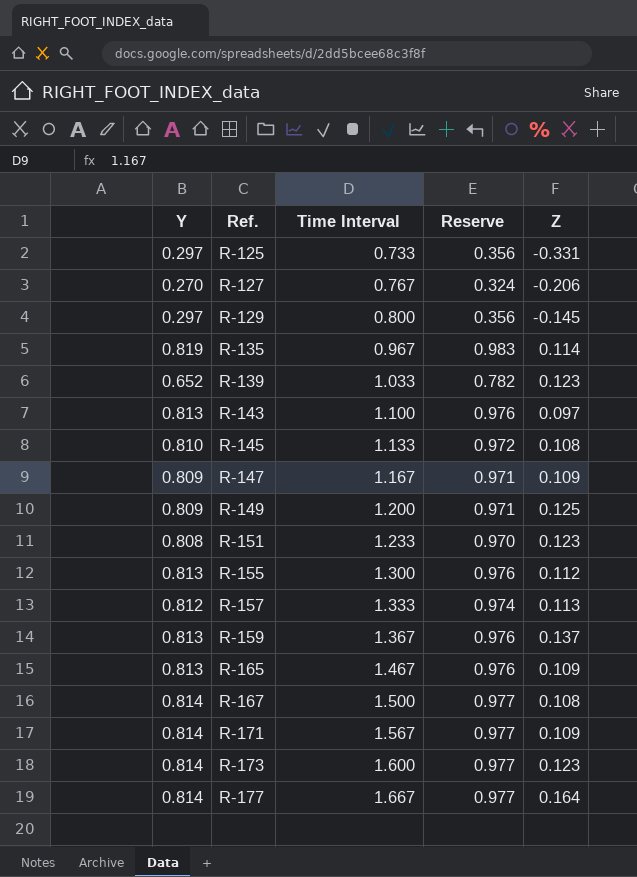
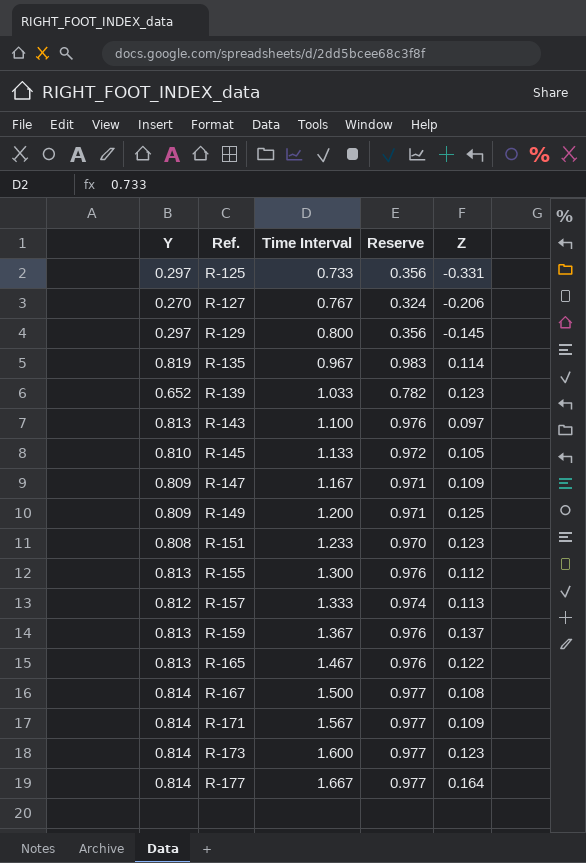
R-145 | Z: 0.108 -> 0.105
R-165 | Z: 0.109 -> 0.122

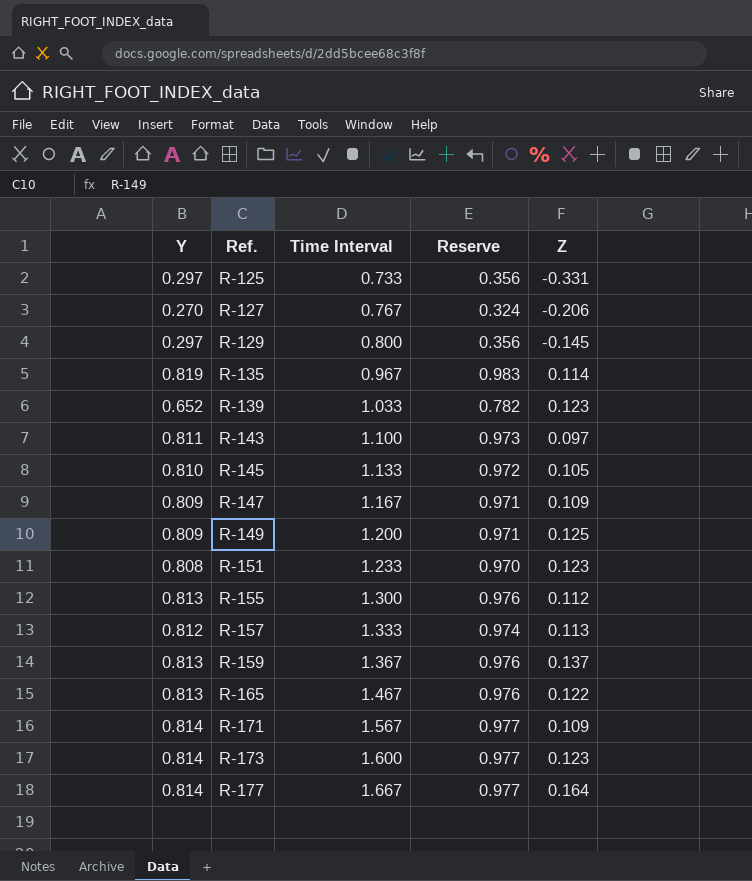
row R-167: 0.814 | 1.500 | 0.977 | 0.108 -> none
R-143 | Y: 0.813 -> 0.811
R-143 | Reserve: 0.976 -> 0.973

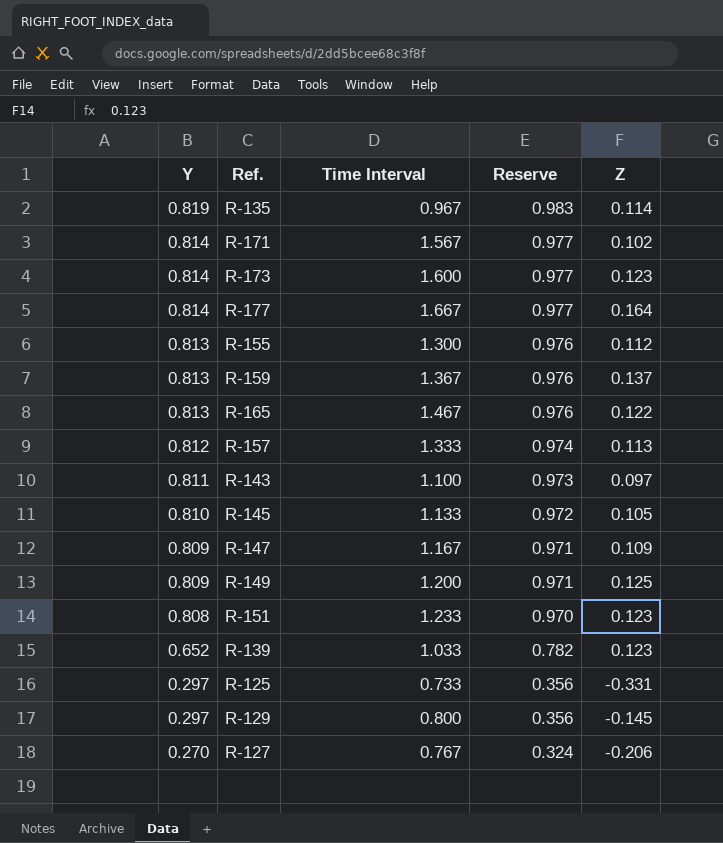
row order: Ref. ascending -> Y descending
R-171 | Z: 0.109 -> 0.102

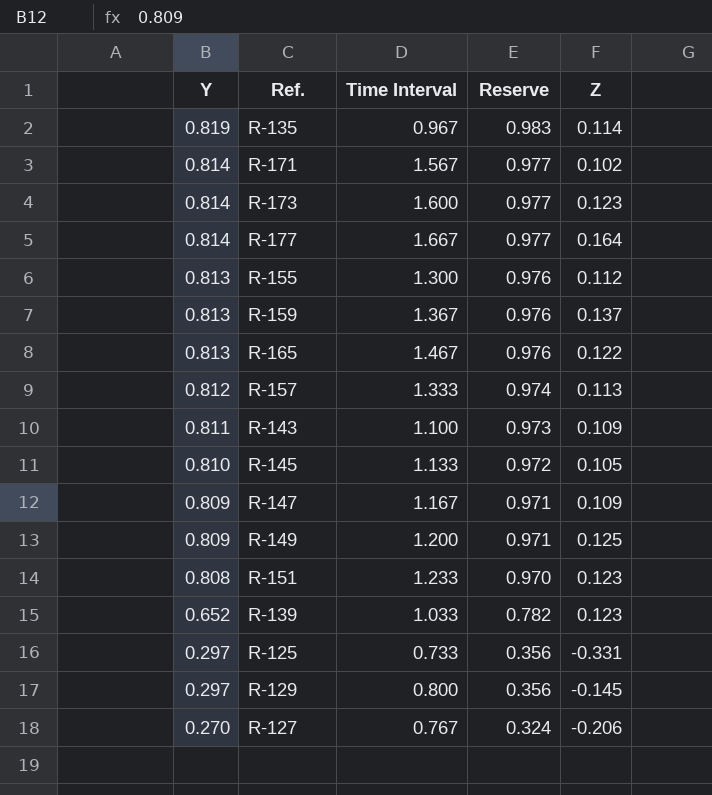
R-143 | Z: 0.097 -> 0.109

